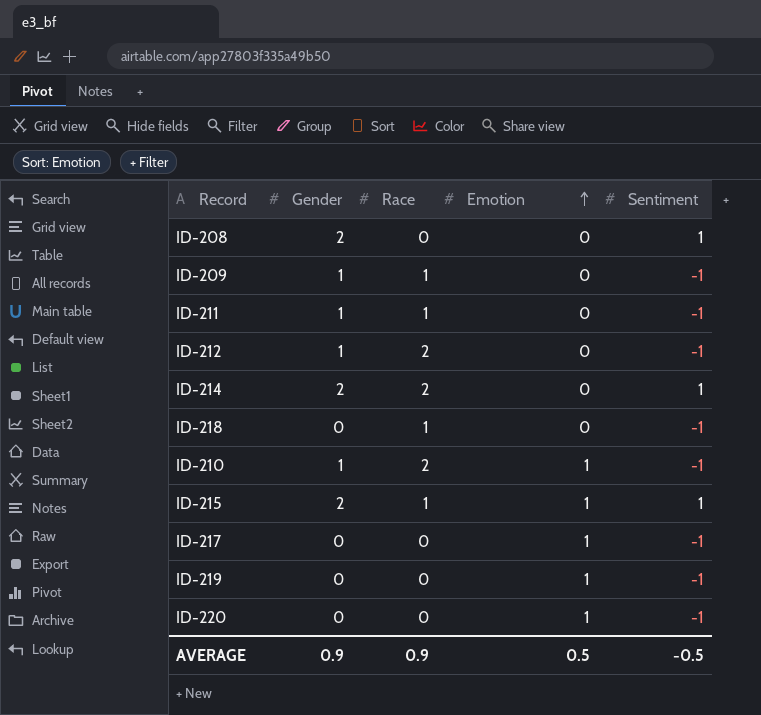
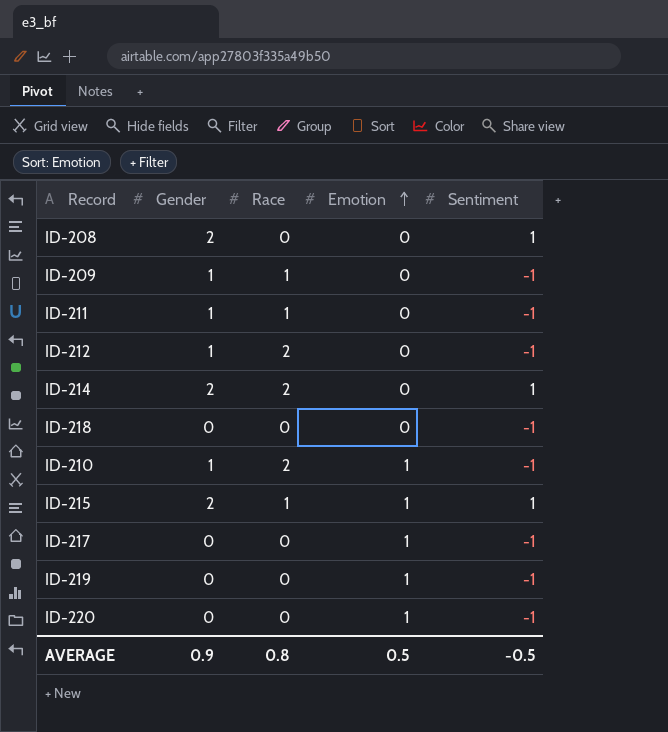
ID-218 | Race: 1 -> 0
AVERAGE | Race: 0.9 -> 0.8

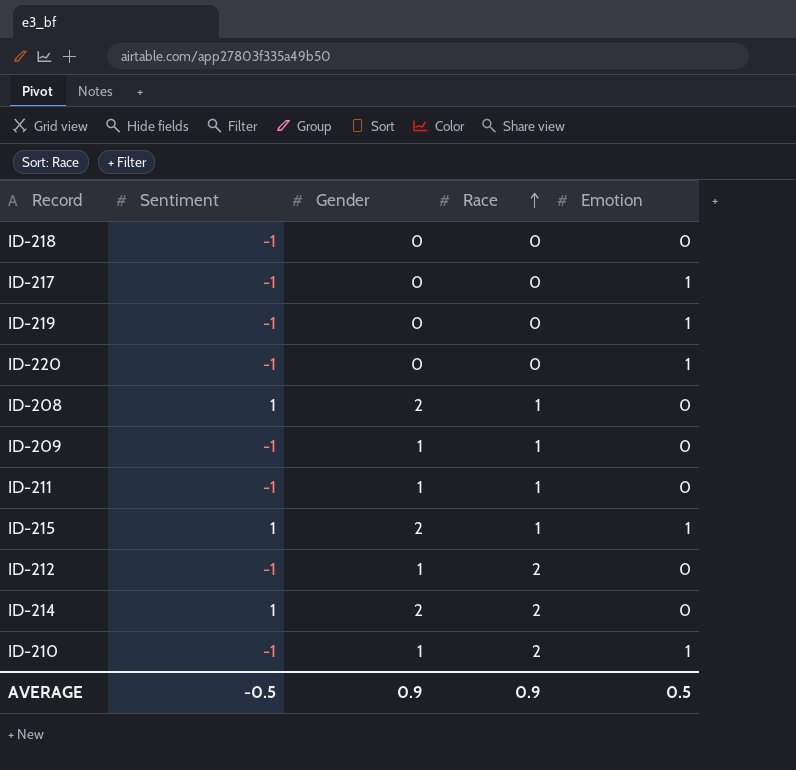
row order: Emotion ascending -> Race ascending
column Sentiment | position: 5 -> 2
ID-208 | Race: 0 -> 1
AVERAGE | Race: 0.8 -> 0.9

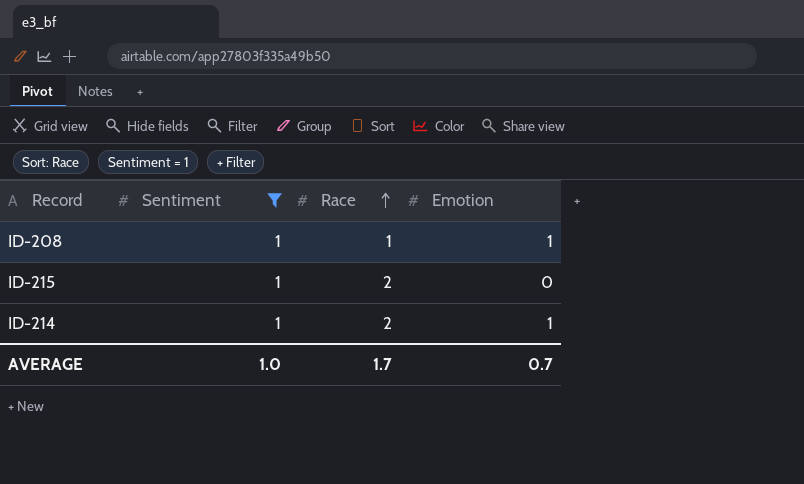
filter: none -> Sentiment = 1
column Gender | position: 3 -> none
ID-208 | Emotion: 0 -> 1
ID-215 | Race: 1 -> 2
ID-215 | Emotion: 1 -> 0
ID-214 | Emotion: 0 -> 1
AVERAGE | Sentiment: -0.5 -> 1.0
AVERAGE | Race: 0.9 -> 1.7
AVERAGE | Emotion: 0.5 -> 0.7

